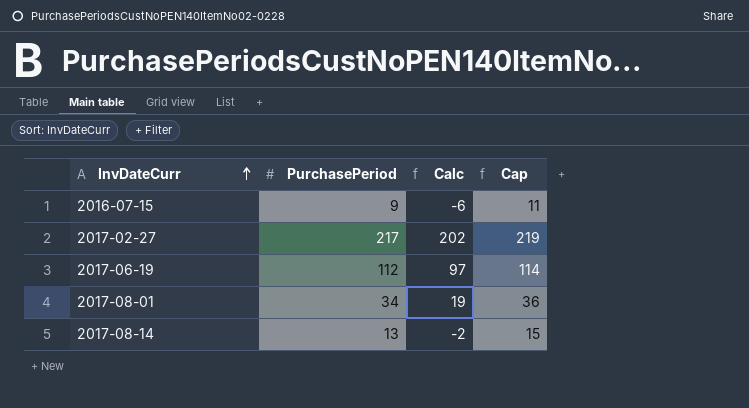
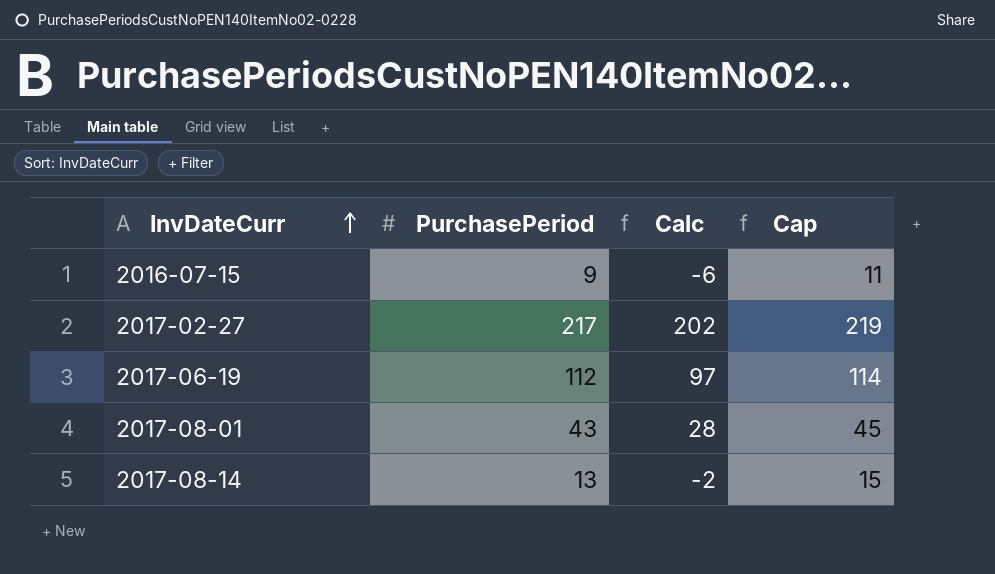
2017-08-01 | PurchasePeriod: 34 -> 43
2017-08-01 | Calc: 19 -> 28
2017-08-01 | Cap: 36 -> 45

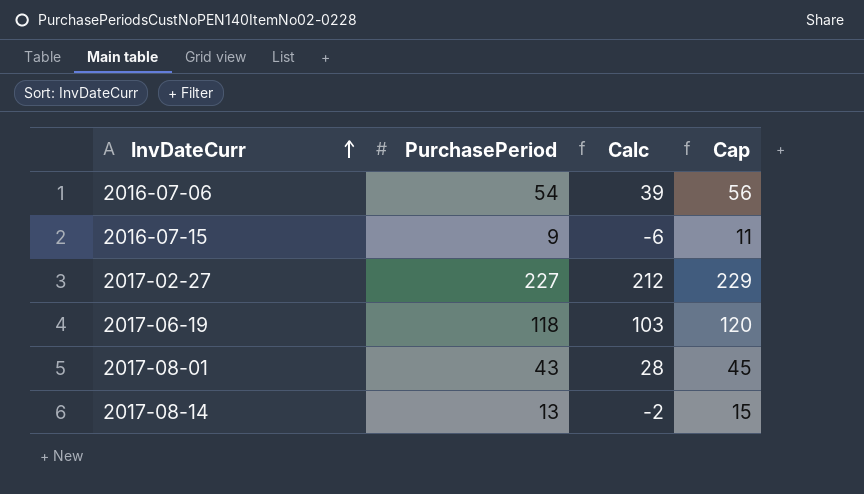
row 2016-07-06: none -> 54 | 39 | 56
2017-02-27 | PurchasePeriod: 217 -> 227
2017-02-27 | Calc: 202 -> 212
2017-02-27 | Cap: 219 -> 229
2017-06-19 | PurchasePeriod: 112 -> 118
2017-06-19 | Calc: 97 -> 103
2017-06-19 | Cap: 114 -> 120

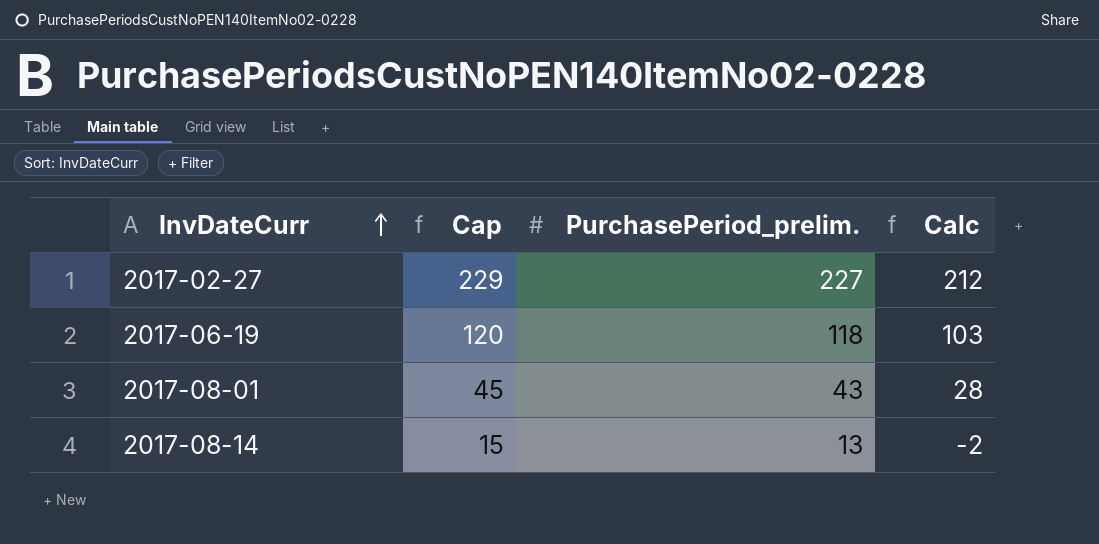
column Cap | position: 4 -> 2
column name: PurchasePeriod -> PurchasePeriod_prelim.
row 2016-07-06: 54 | 39 | 56 -> none
row 2016-07-15: 9 | -6 | 11 -> none

